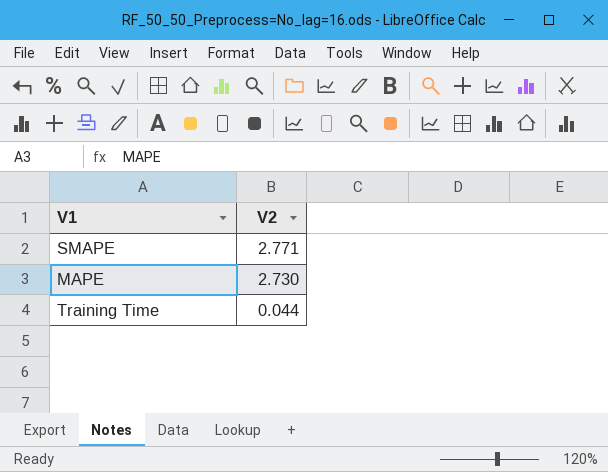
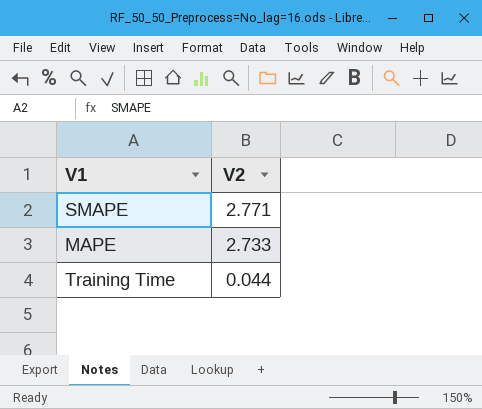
MAPE | V2: 2.730 -> 2.733

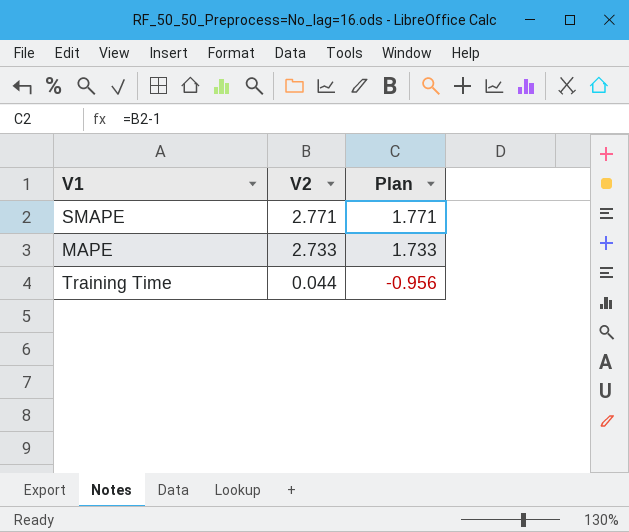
column Plan | formula: none -> [V2] - 1

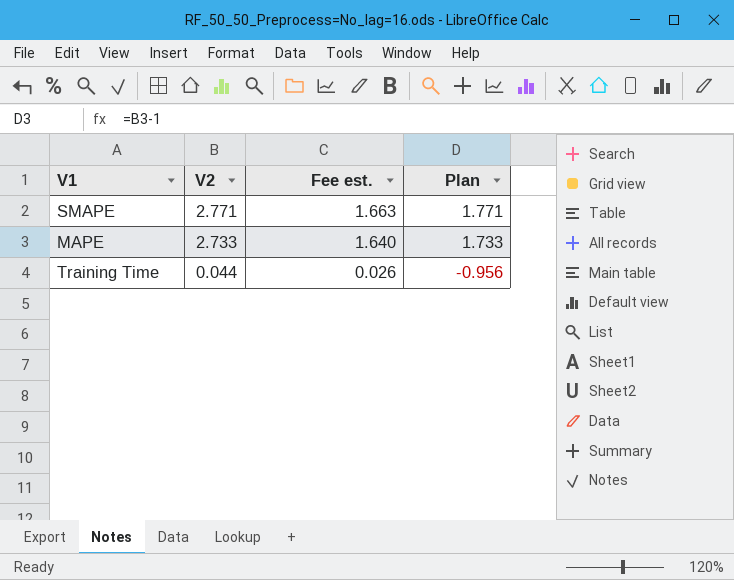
column Fee est. | formula: none -> [V2] * 0.6

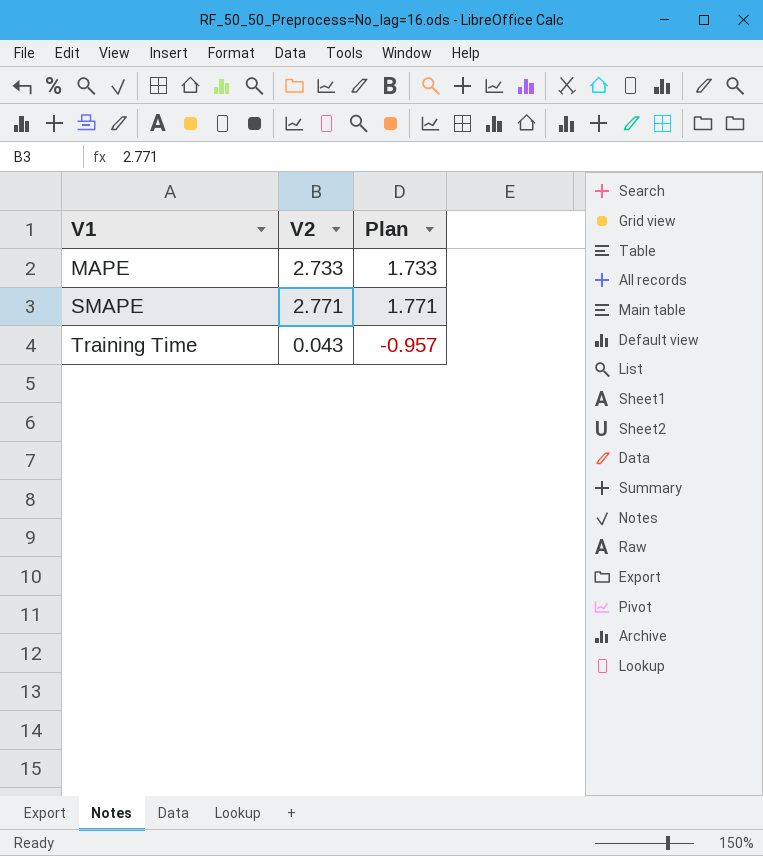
row order: V2 descending -> V1 ascending
column Fee est. | formula: [V2] * 0.6 -> none
Training Time | V2: 0.044 -> 0.043
Training Time | Plan: -0.956 -> -0.957

